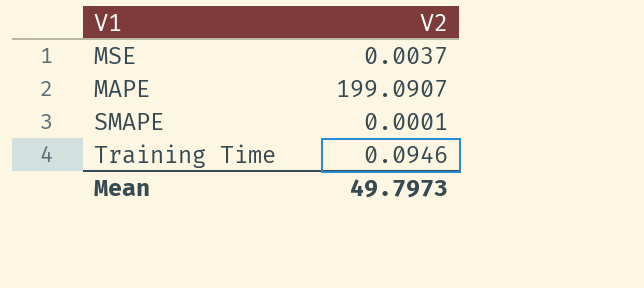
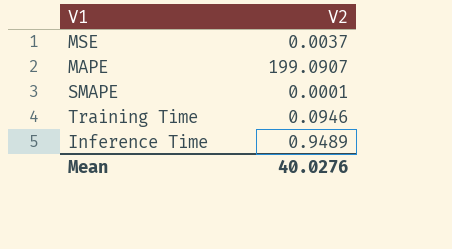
row Inference Time: none -> 0.9489
Mean | V2: 49.7973 -> 40.0276

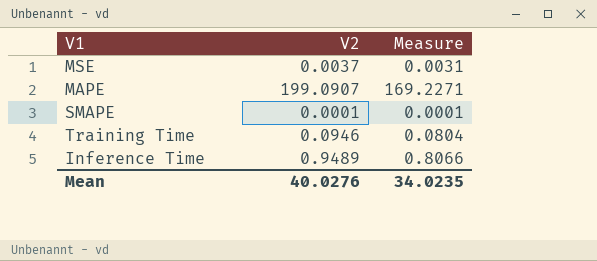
column Measure | formula: none -> [V2] * 0.85

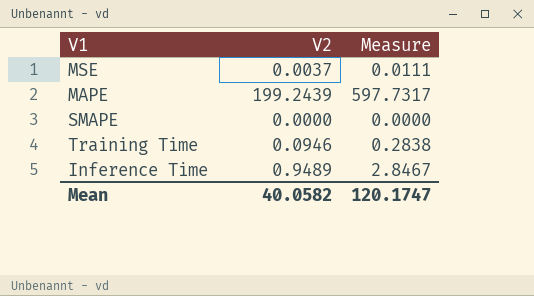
column Measure | formula: [V2] * 0.85 -> [V2] * 3
MAPE | V2: 199.0907 -> 199.2439
SMAPE | V2: 0.0001 -> 0.0000
Mean | V2: 40.0276 -> 40.0582
Mean | Measure: 34.0235 -> 120.1747

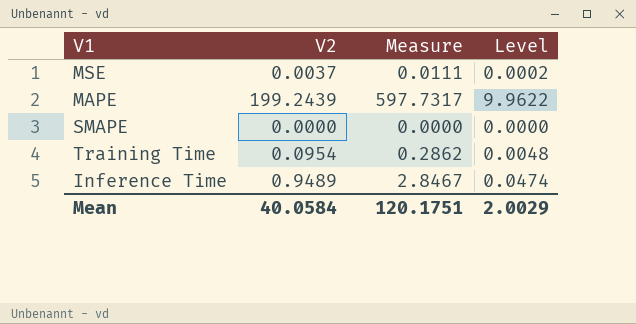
column Level | formula: none -> [V2] * 0.05
Training Time | V2: 0.0946 -> 0.0954
Training Time | Measure: 0.2838 -> 0.2862
Mean | V2: 40.0582 -> 40.0584
Mean | Measure: 120.1747 -> 120.1751

